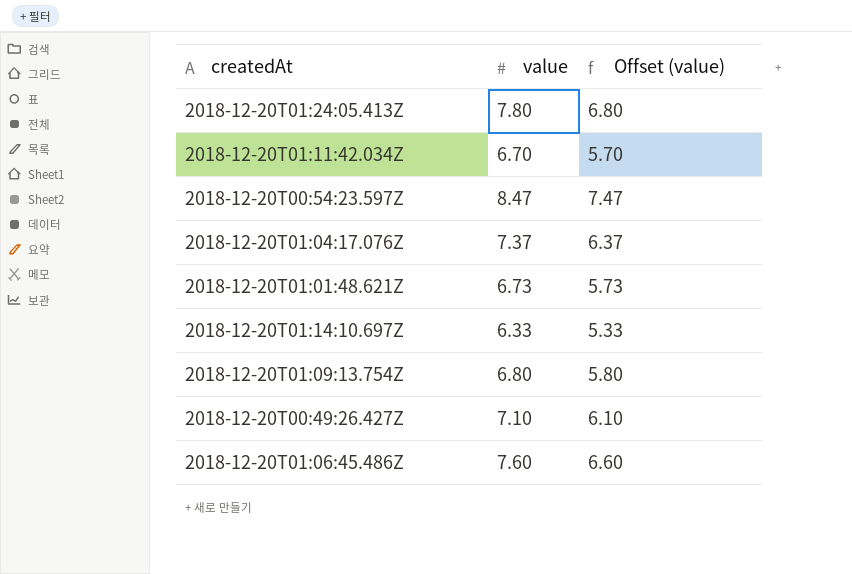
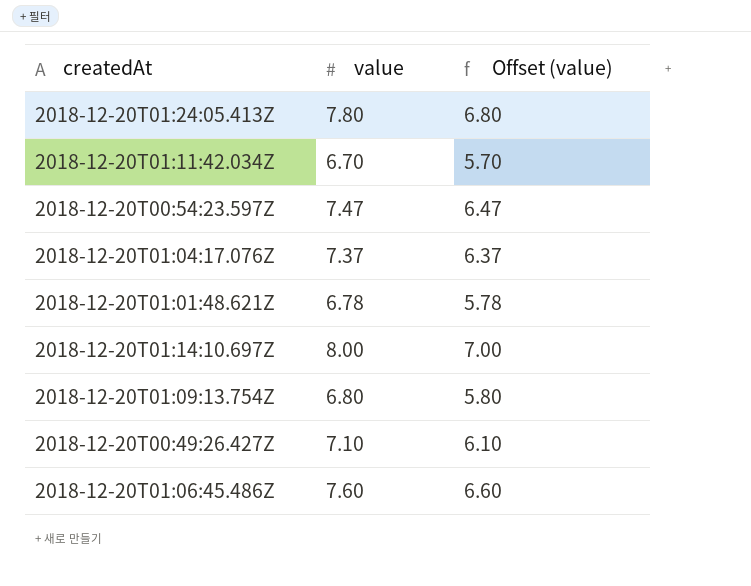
2018-12-20T00:54:23.597Z | value: 8.47 -> 7.47
2018-12-20T00:54:23.597Z | Offset (value): 7.47 -> 6.47
2018-12-20T01:01:48.621Z | value: 6.73 -> 6.78
2018-12-20T01:01:48.621Z | Offset (value): 5.73 -> 5.78
2018-12-20T01:14:10.697Z | value: 6.33 -> 8.00
2018-12-20T01:14:10.697Z | Offset (value): 5.33 -> 7.00

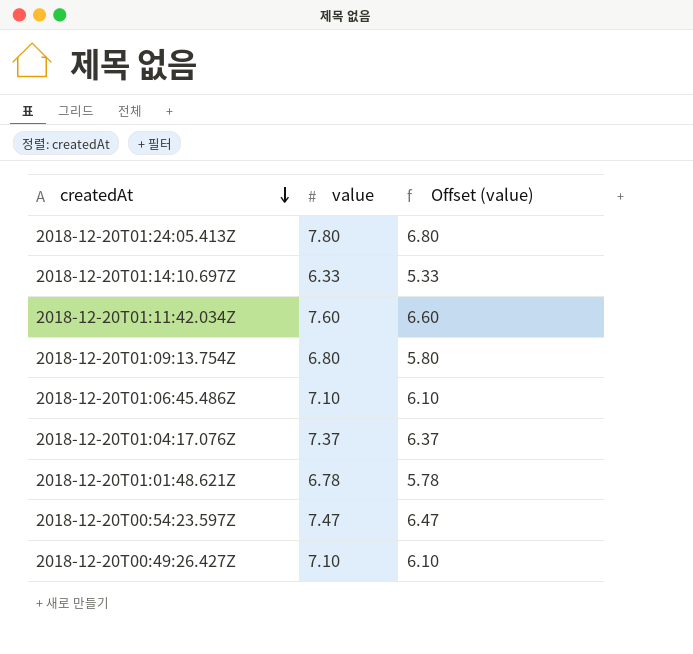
row order: none -> createdAt descending
2018-12-20T01:14:10.697Z | value: 8.00 -> 6.33
2018-12-20T01:14:10.697Z | Offset (value): 7.00 -> 5.33
2018-12-20T01:11:42.034Z | value: 6.70 -> 7.60
2018-12-20T01:11:42.034Z | Offset (value): 5.70 -> 6.60
2018-12-20T01:06:45.486Z | value: 7.60 -> 7.10
2018-12-20T01:06:45.486Z | Offset (value): 6.60 -> 6.10

